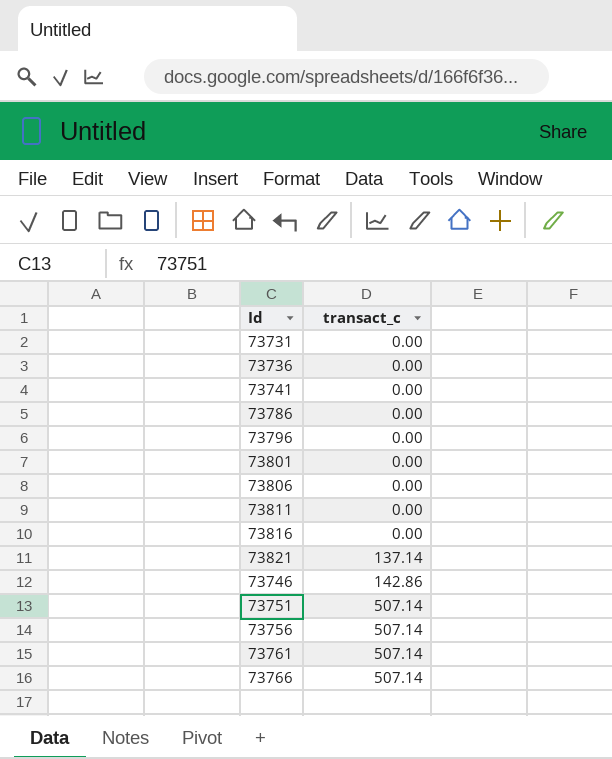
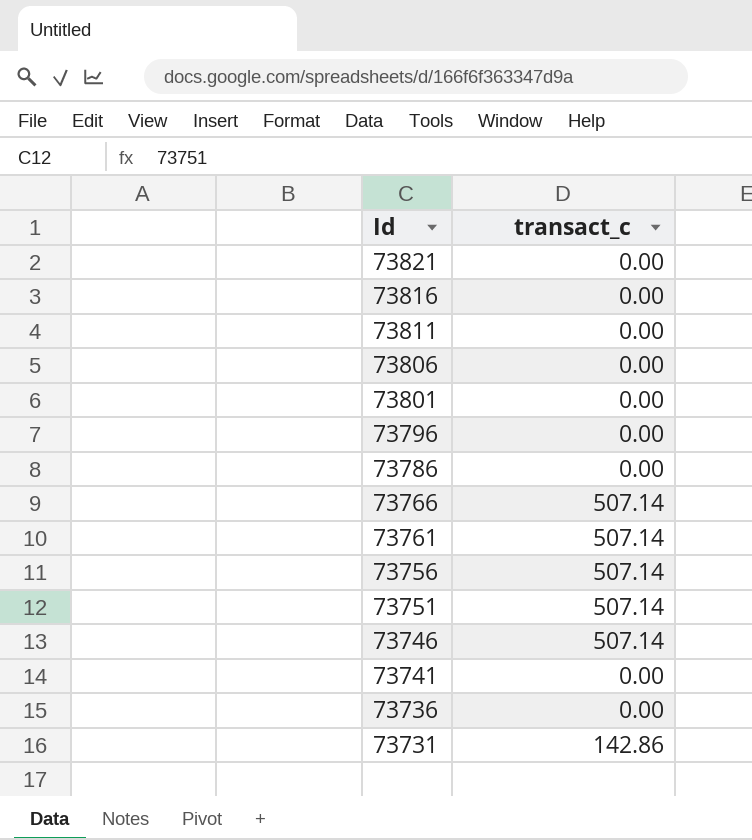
row order: transact_c ascending -> Id descending
73821 | transact_c: 137.14 -> 0.00
73746 | transact_c: 142.86 -> 507.14
73731 | transact_c: 0.00 -> 142.86

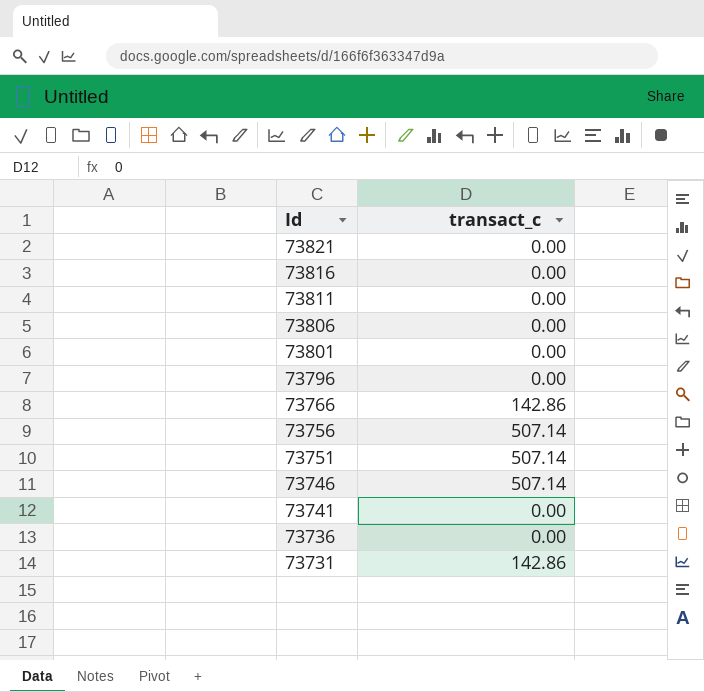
row 73786: 0.00 -> none
row 73761: 507.14 -> none
73766 | transact_c: 507.14 -> 142.86

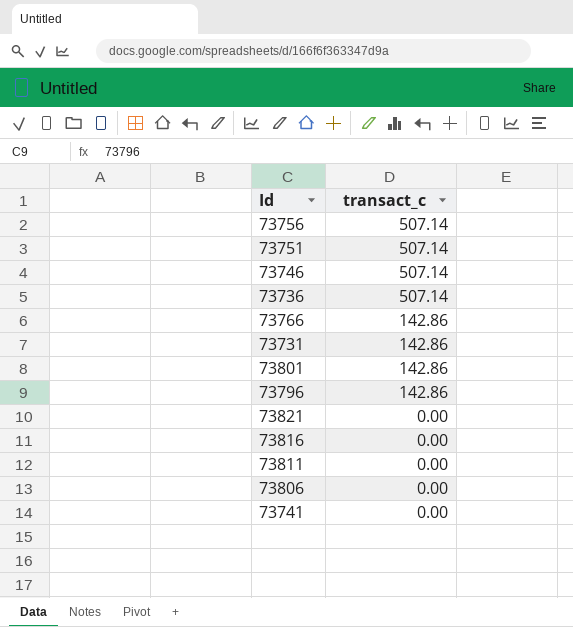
row order: Id descending -> transact_c descending
73736 | transact_c: 0.00 -> 507.14
73801 | transact_c: 0.00 -> 142.86
73796 | transact_c: 0.00 -> 142.86

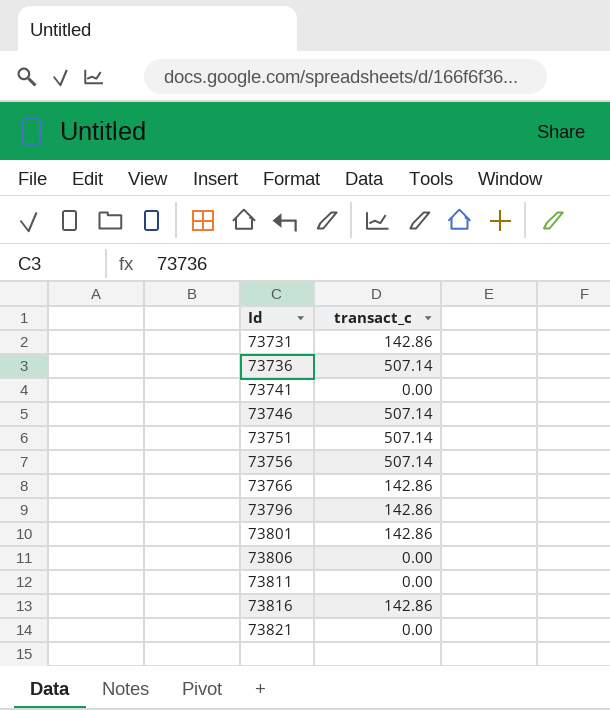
row order: transact_c descending -> Id ascending
73816 | transact_c: 0.00 -> 142.86

